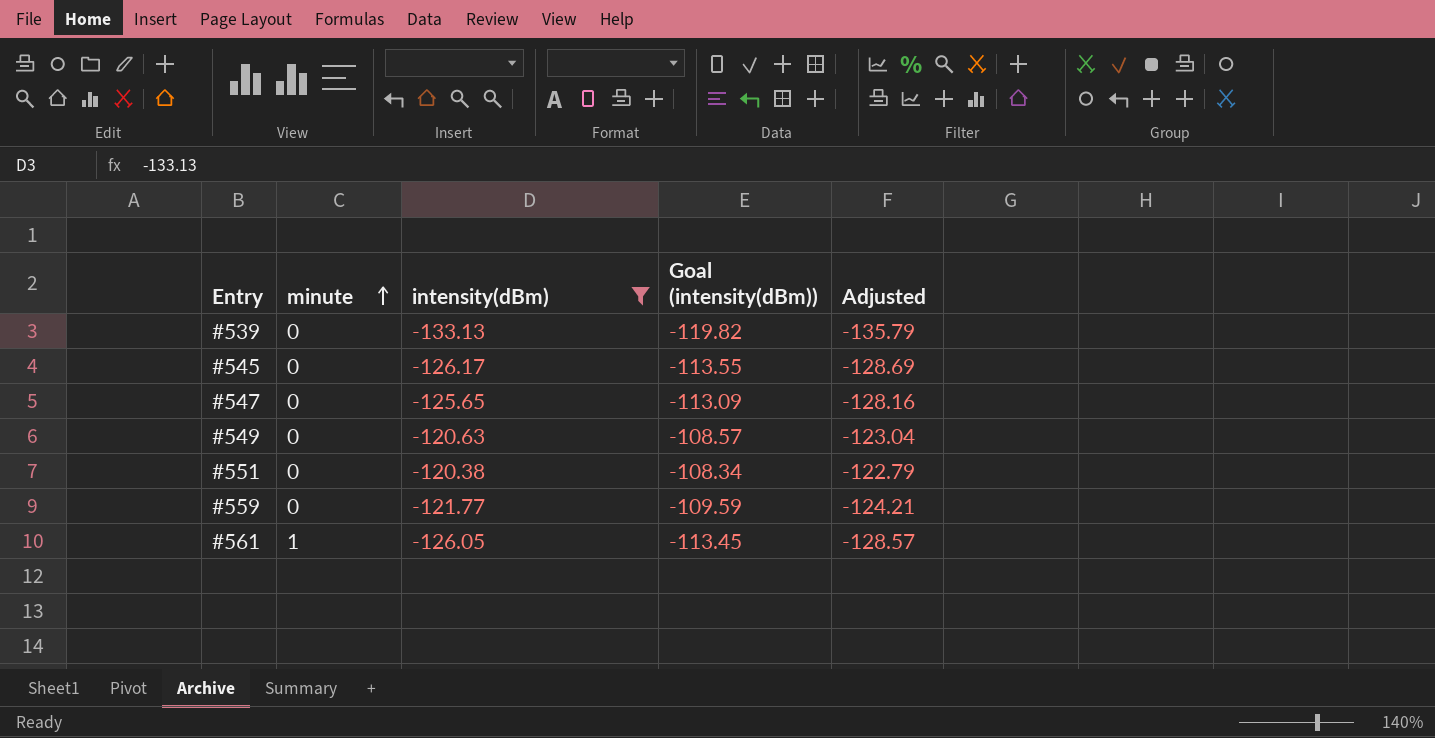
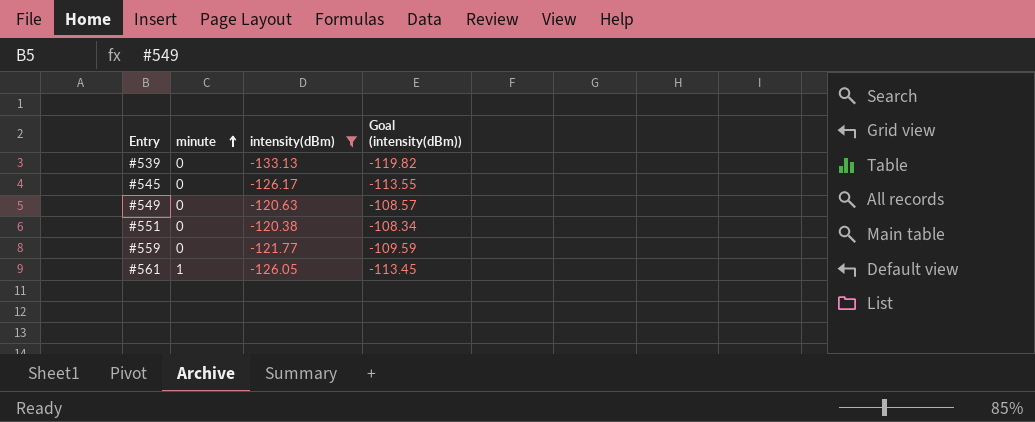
column Adjusted | formula: [intensity(dBm)] * 1.02 -> none
row #547: 0 | -125.65 | -113.09 | -128.16 -> none

